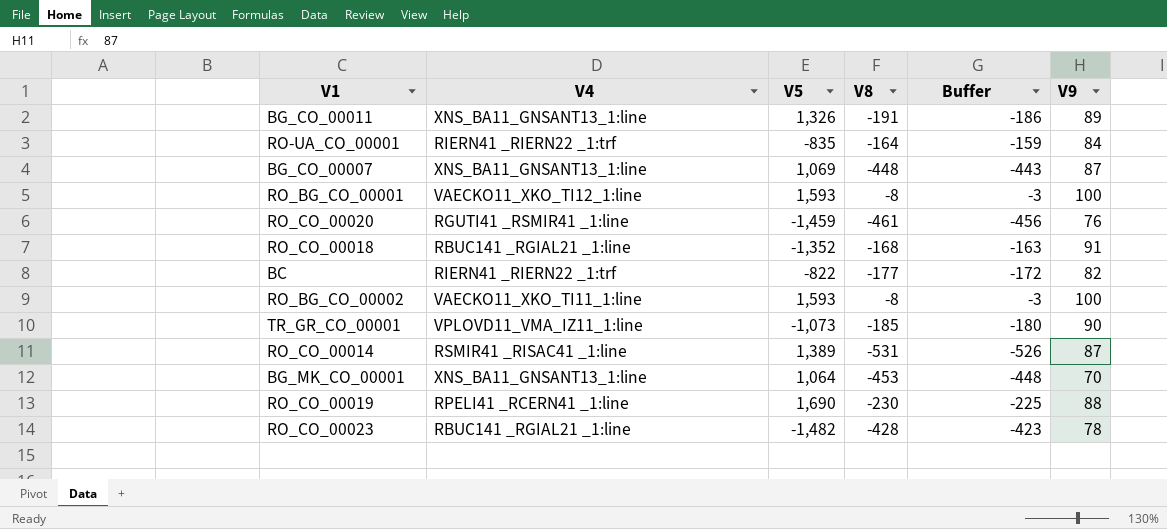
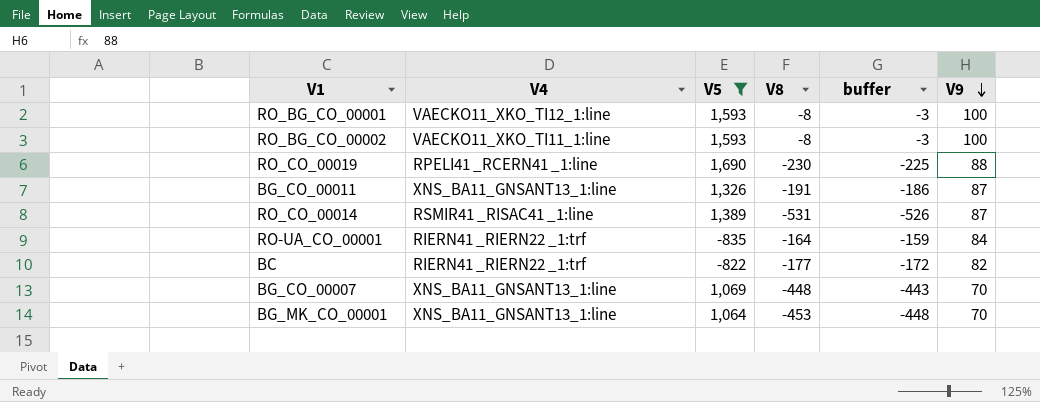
filter: none -> V5 >= -835
row order: none -> V9 descending
column name: Buffer -> buffer
BG_CO_00011 | V9: 89 -> 87
BG_CO_00007 | V9: 87 -> 70

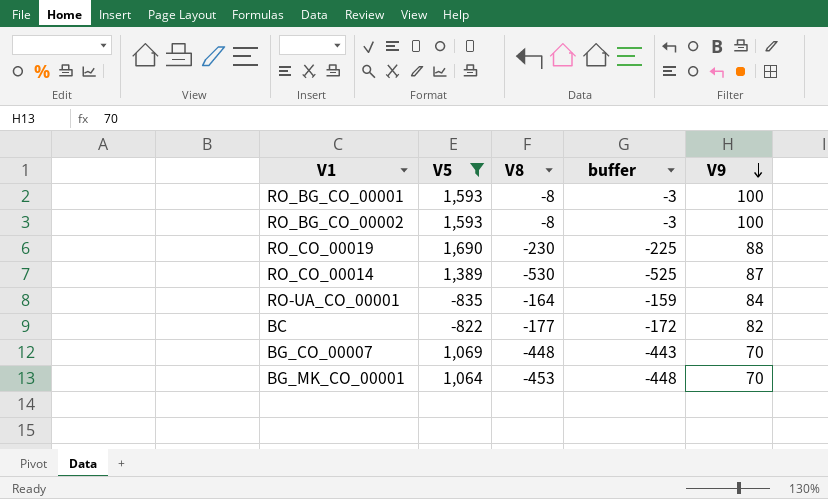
column V4 | position: 2 -> none
row BG_CO_00011: XNS_BA11_GNSANT13_1:line | 1,326 | -191 | -186 | 87 -> none
RO_CO_00014 | V8: -531 -> -530
RO_CO_00014 | buffer: -526 -> -525

